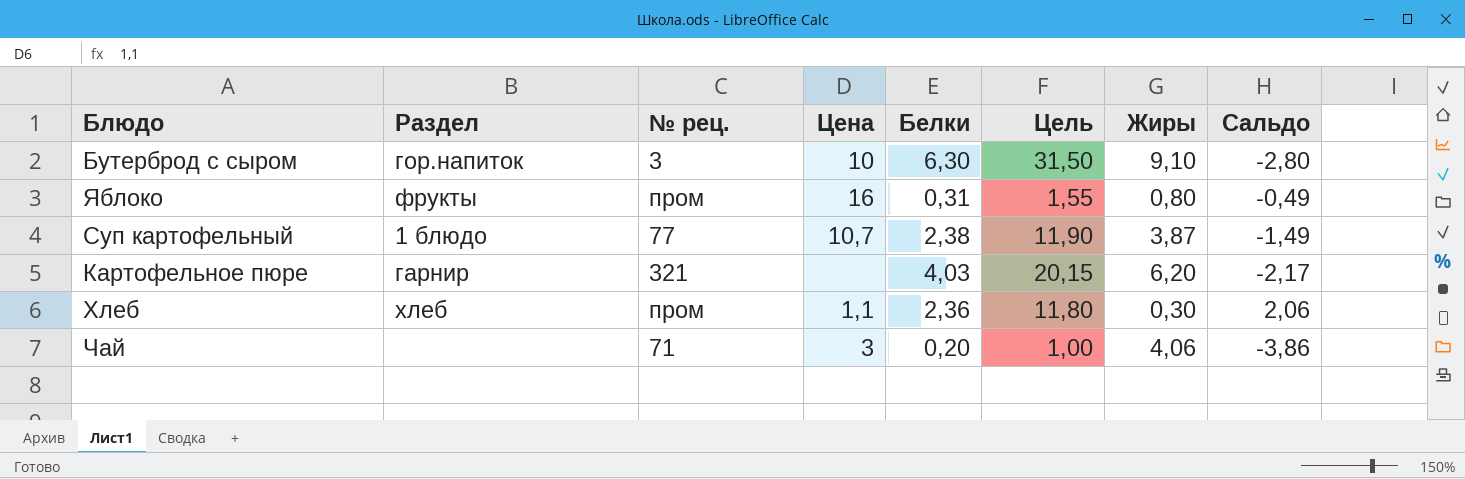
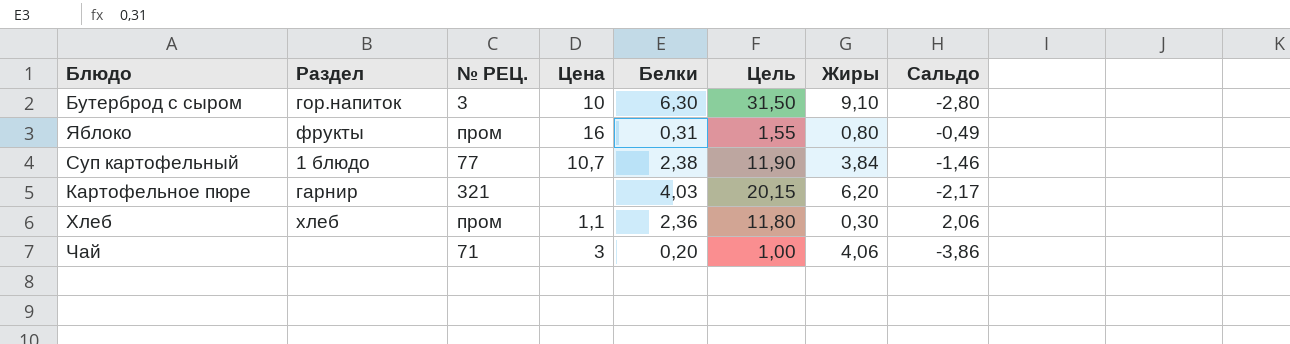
column name: № рец. -> № РЕЦ.
Суп картофельный | Жиры: 3,87 -> 3,84
Суп картофельный | Сальдо: -1,49 -> -1,46

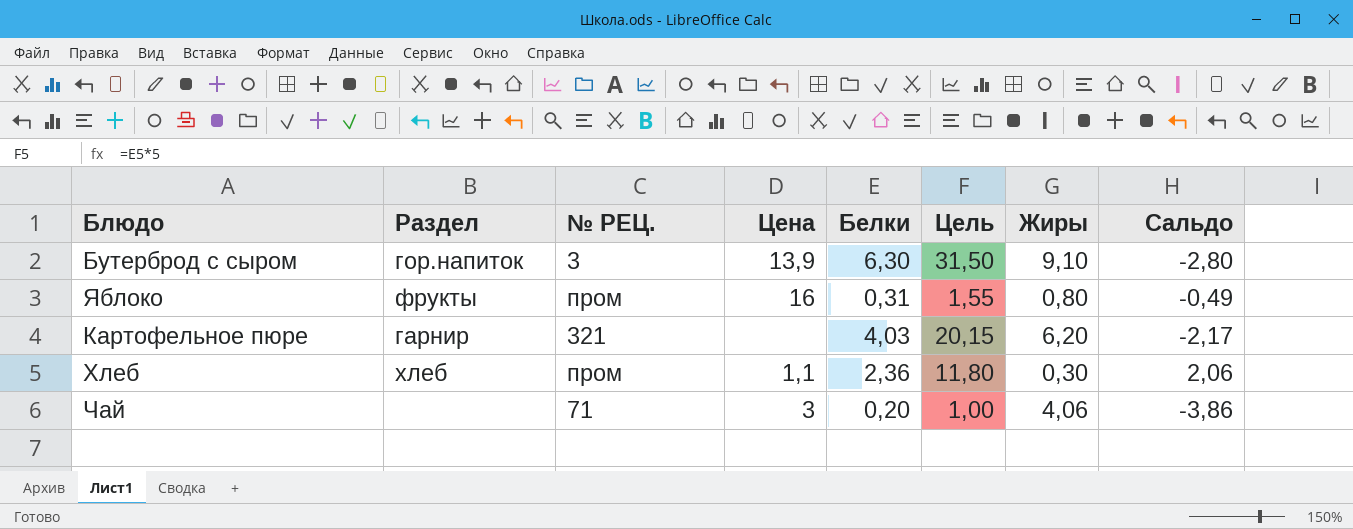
row Суп картофельный: 1 блюдо | 77 | 10,7 | 2,38 | 11,90 | 3,84 | -1,46 -> none
Бутерброд с сыром | Цена: 10 -> 13,9

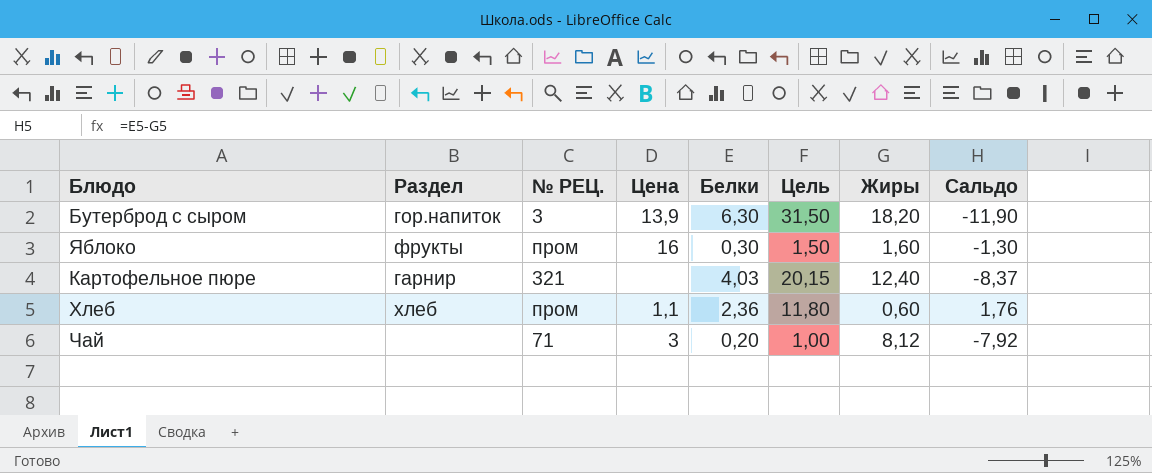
Бутерброд с сыром | Жиры: 9,10 -> 18,20
Бутерброд с сыром | Сальдо: -2,80 -> -11,90
Яблоко | Белки: 0,31 -> 0,30
Яблоко | Цель: 1,55 -> 1,50
Яблоко | Жиры: 0,80 -> 1,60
Яблоко | Сальдо: -0,49 -> -1,30
Картофельное пюре | Жиры: 6,20 -> 12,40
Картофельное пюре | Сальдо: -2,17 -> -8,37
Хлеб | Жиры: 0,30 -> 0,60
Хлеб | Сальдо: 2,06 -> 1,76
Чай | Жиры: 4,06 -> 8,12
Чай | Сальдо: -3,86 -> -7,92

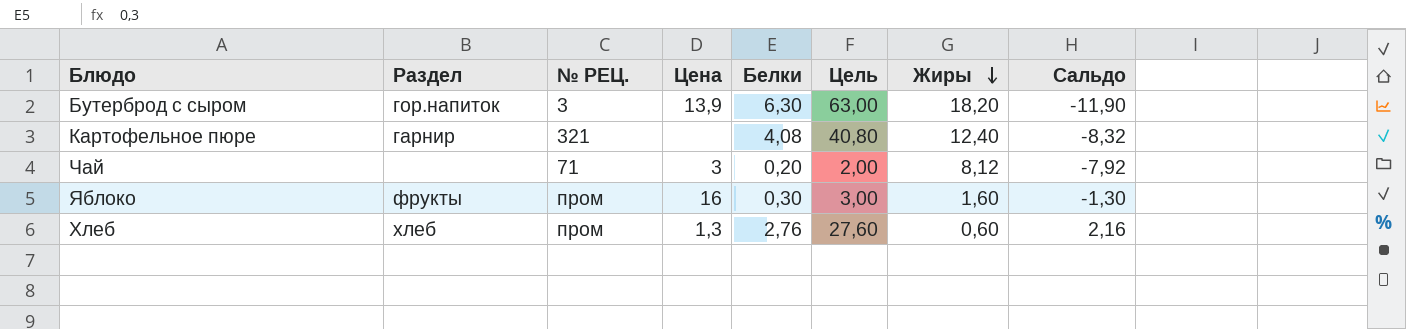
row order: none -> Жиры descending
column Цель | formula: [Белки] * 5 -> [Белки] * 10
Картофельное пюре | Белки: 4,03 -> 4,08
Картофельное пюре | Сальдо: -8,37 -> -8,32
Хлеб | Цена: 1,1 -> 1,3
Хлеб | Белки: 2,36 -> 2,76
Хлеб | Сальдо: 1,76 -> 2,16

